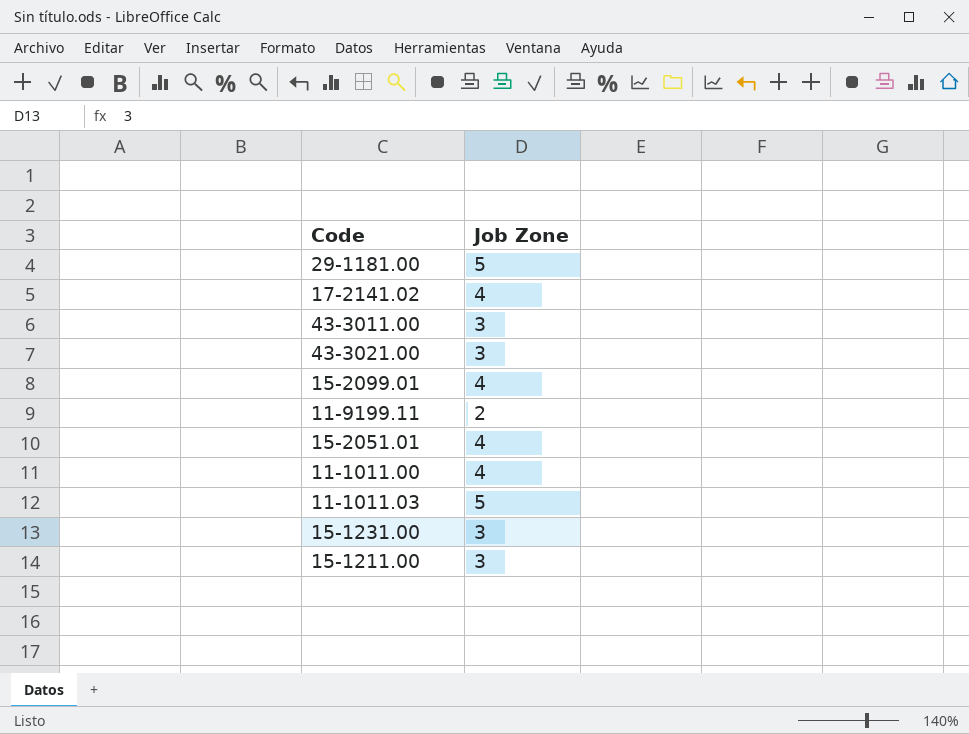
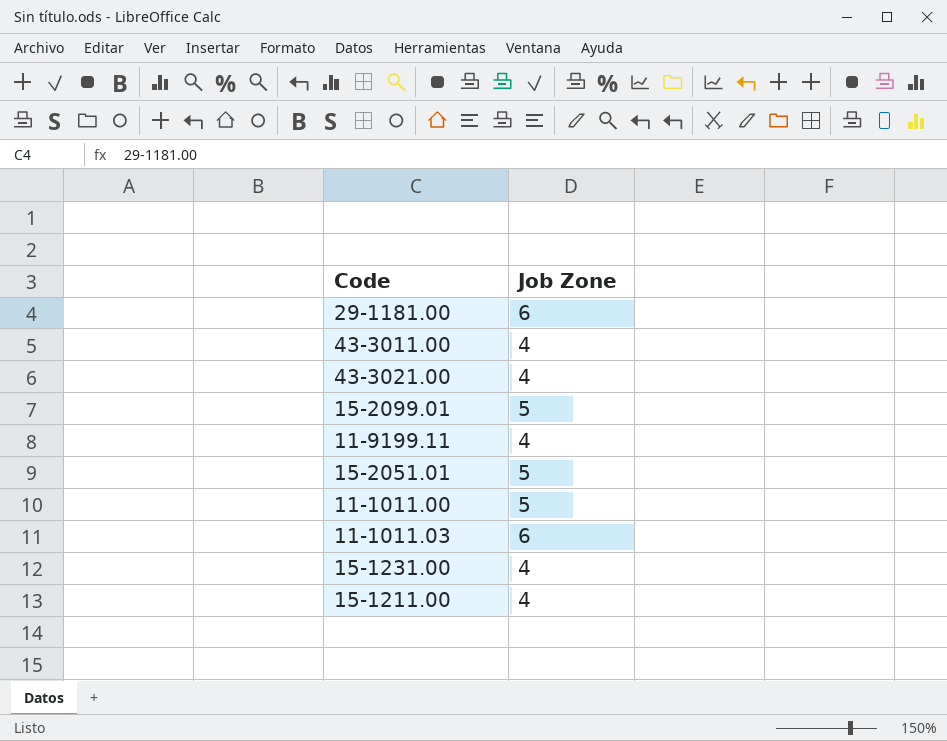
row 17-2141.02: 4 -> none
29-1181.00 | Job Zone: 5 -> 6
43-3011.00 | Job Zone: 3 -> 4
43-3021.00 | Job Zone: 3 -> 4
15-2099.01 | Job Zone: 4 -> 5
11-9199.11 | Job Zone: 2 -> 4
15-2051.01 | Job Zone: 4 -> 5
11-1011.00 | Job Zone: 4 -> 5
11-1011.03 | Job Zone: 5 -> 6
15-1231.00 | Job Zone: 3 -> 4
15-1211.00 | Job Zone: 3 -> 4

